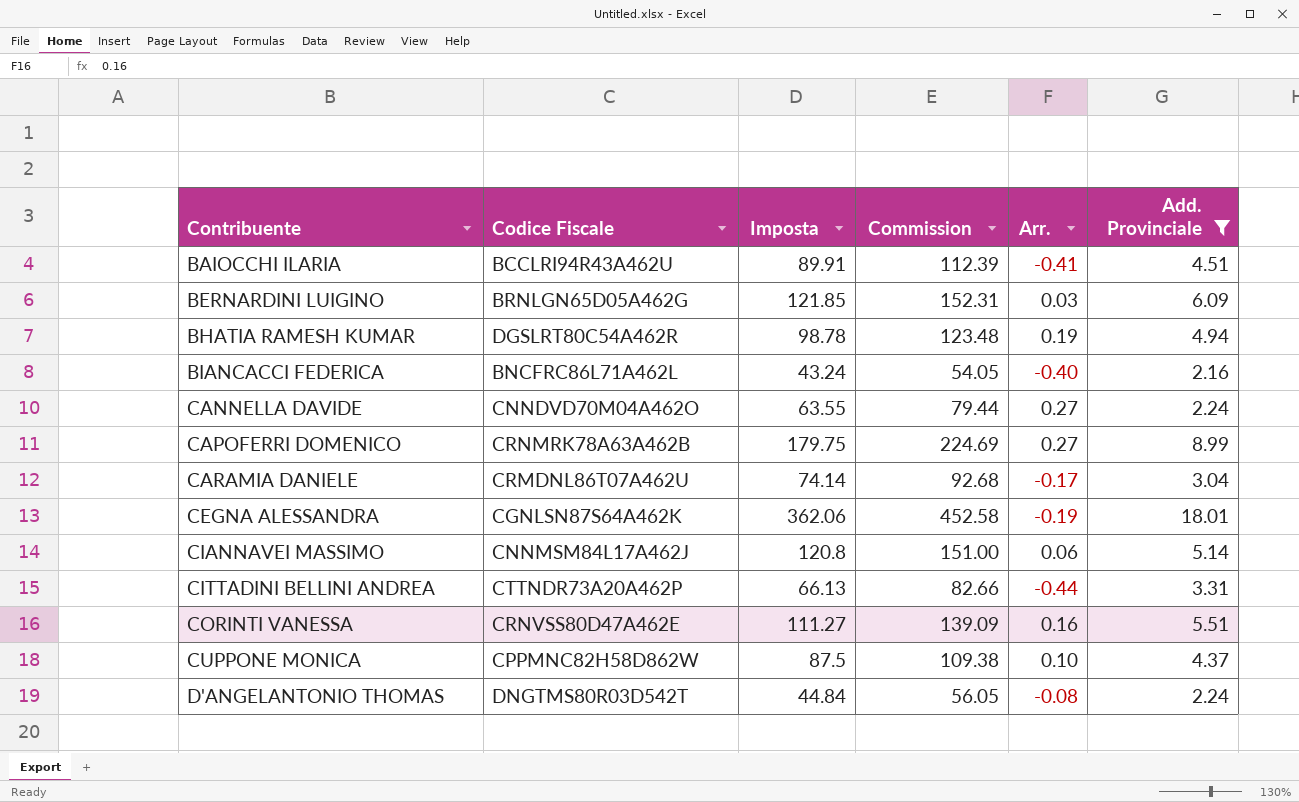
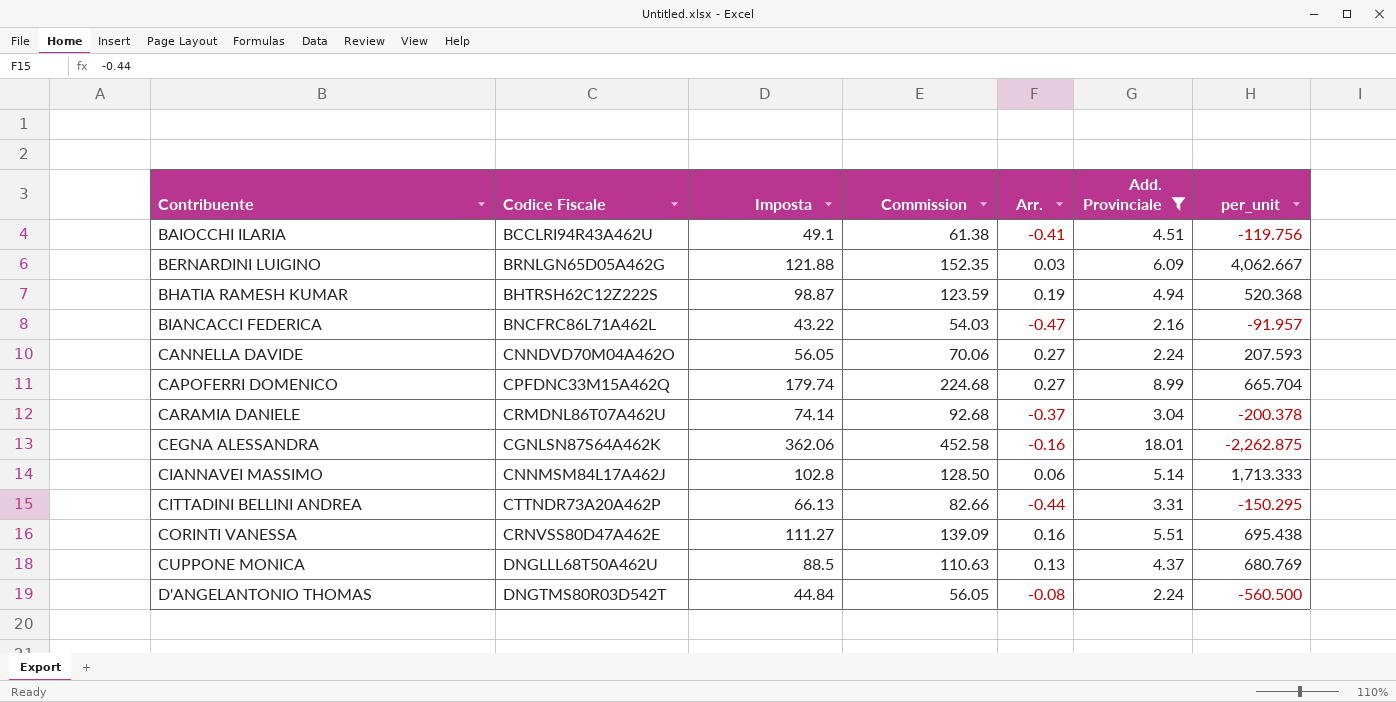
column per_unit | formula: none -> [Imposta] / [Arr.]
BAIOCCHI ILARIA | Imposta: 89.91 -> 49.1
BAIOCCHI ILARIA | Commission: 112.39 -> 61.38
BERNARDINI LUIGINO | Imposta: 121.85 -> 121.88
BERNARDINI LUIGINO | Commission: 152.31 -> 152.35
BHATIA RAMESH KUMAR | Codice Fiscale: DGSLRT80C54A462R -> BHTRSH62C12Z222S
BHATIA RAMESH KUMAR | Imposta: 98.78 -> 98.87
BHATIA RAMESH KUMAR | Commission: 123.48 -> 123.59
BIANCACCI FEDERICA | Imposta: 43.24 -> 43.22
BIANCACCI FEDERICA | Commission: 54.05 -> 54.03
BIANCACCI FEDERICA | Arr.: -0.40 -> -0.47
CANNELLA DAVIDE | Imposta: 63.55 -> 56.05
CANNELLA DAVIDE | Commission: 79.44 -> 70.06
CAPOFERRI DOMENICO | Codice Fiscale: CRNMRK78A63A462B -> CPFDNC33M15A462Q
CAPOFERRI DOMENICO | Imposta: 179.75 -> 179.74
CAPOFERRI DOMENICO | Commission: 224.69 -> 224.68
CARAMIA DANIELE | Arr.: -0.17 -> -0.37
CEGNA ALESSANDRA | Arr.: -0.19 -> -0.16
CIANNAVEI MASSIMO | Imposta: 120.8 -> 102.8
CIANNAVEI MASSIMO | Commission: 151.00 -> 128.50
CUPPONE MONICA | Codice Fiscale: CPPMNC82H58D862W -> DNGLLL68T50A462U
CUPPONE MONICA | Imposta: 87.5 -> 88.5
CUPPONE MONICA | Commission: 109.38 -> 110.63
CUPPONE MONICA | Arr.: 0.10 -> 0.13

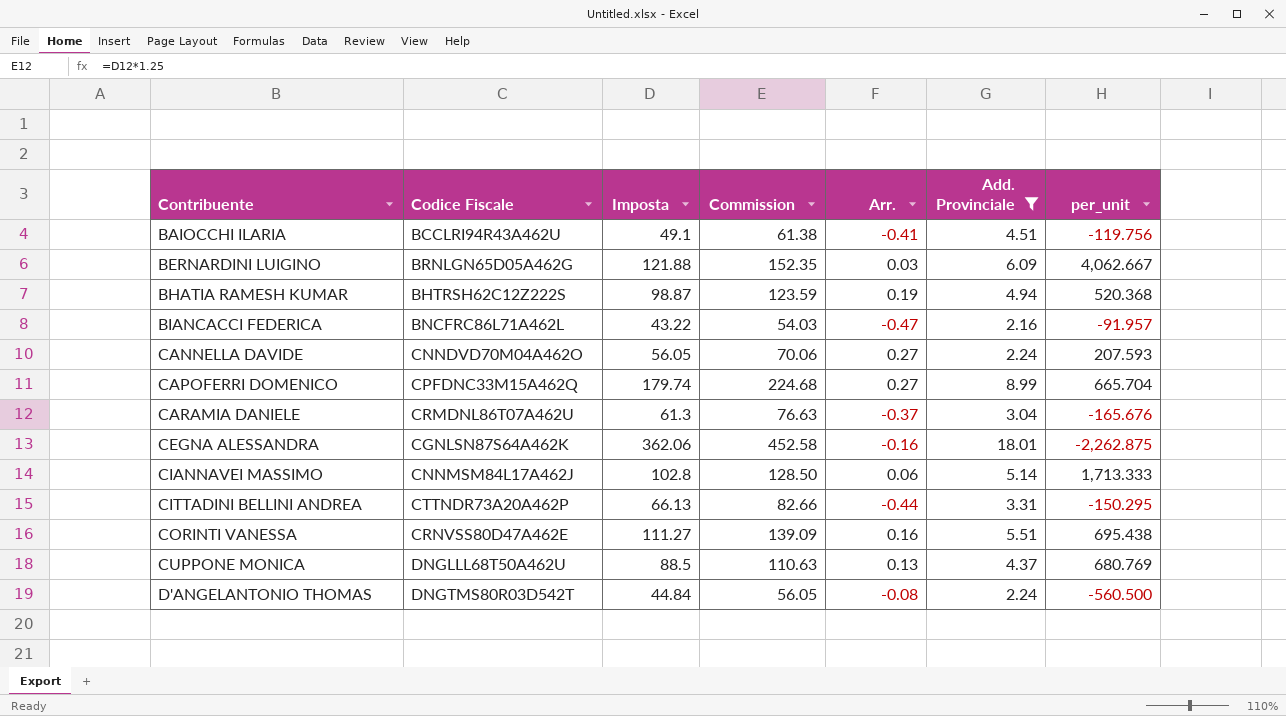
CARAMIA DANIELE | Imposta: 74.14 -> 61.3
CARAMIA DANIELE | Commission: 92.68 -> 76.63
CARAMIA DANIELE | per_unit: -200.378 -> -165.676

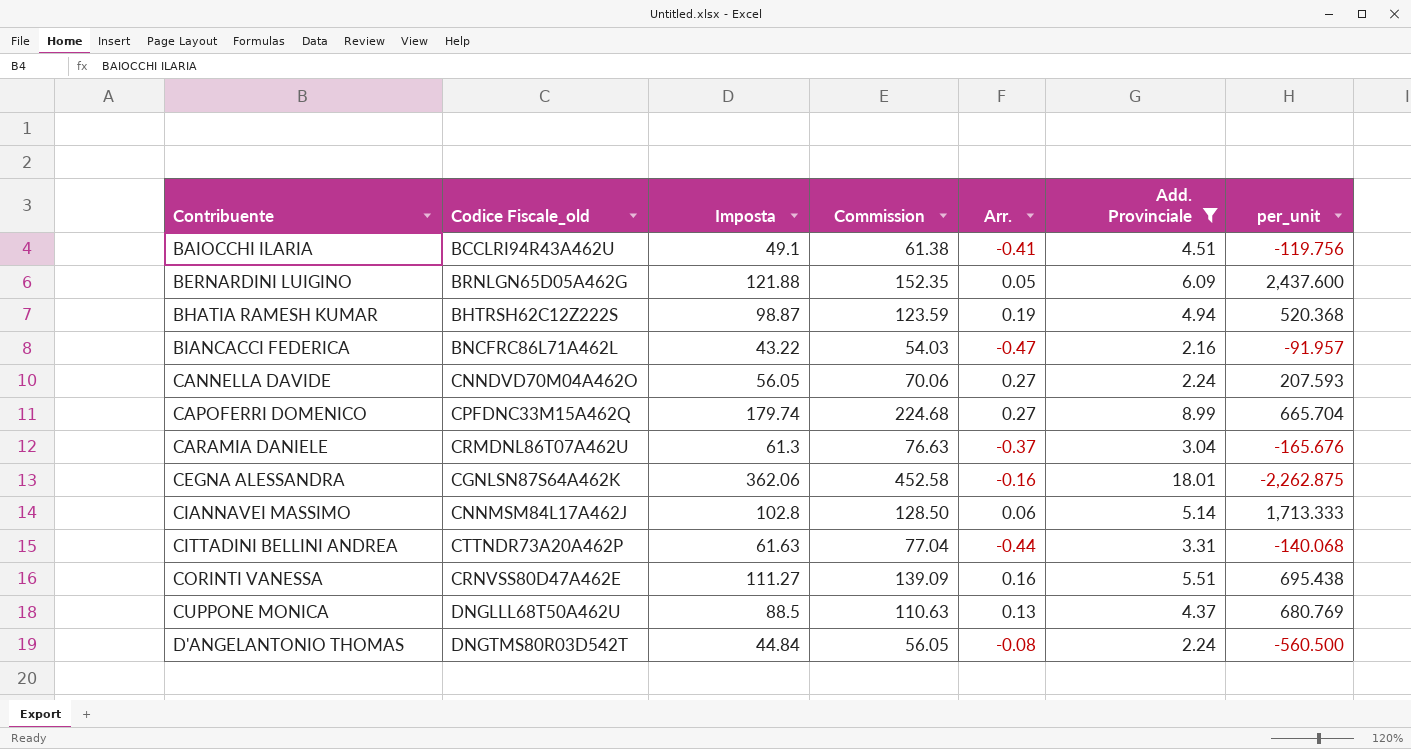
column name: Codice Fiscale -> Codice Fiscale_old
BERNARDINI LUIGINO | Arr.: 0.03 -> 0.05
BERNARDINI LUIGINO | per_unit: 4,062.667 -> 2,437.600
CITTADINI BELLINI ANDREA | Imposta: 66.13 -> 61.63
CITTADINI BELLINI ANDREA | Commission: 82.66 -> 77.04
CITTADINI BELLINI ANDREA | per_unit: -150.295 -> -140.068

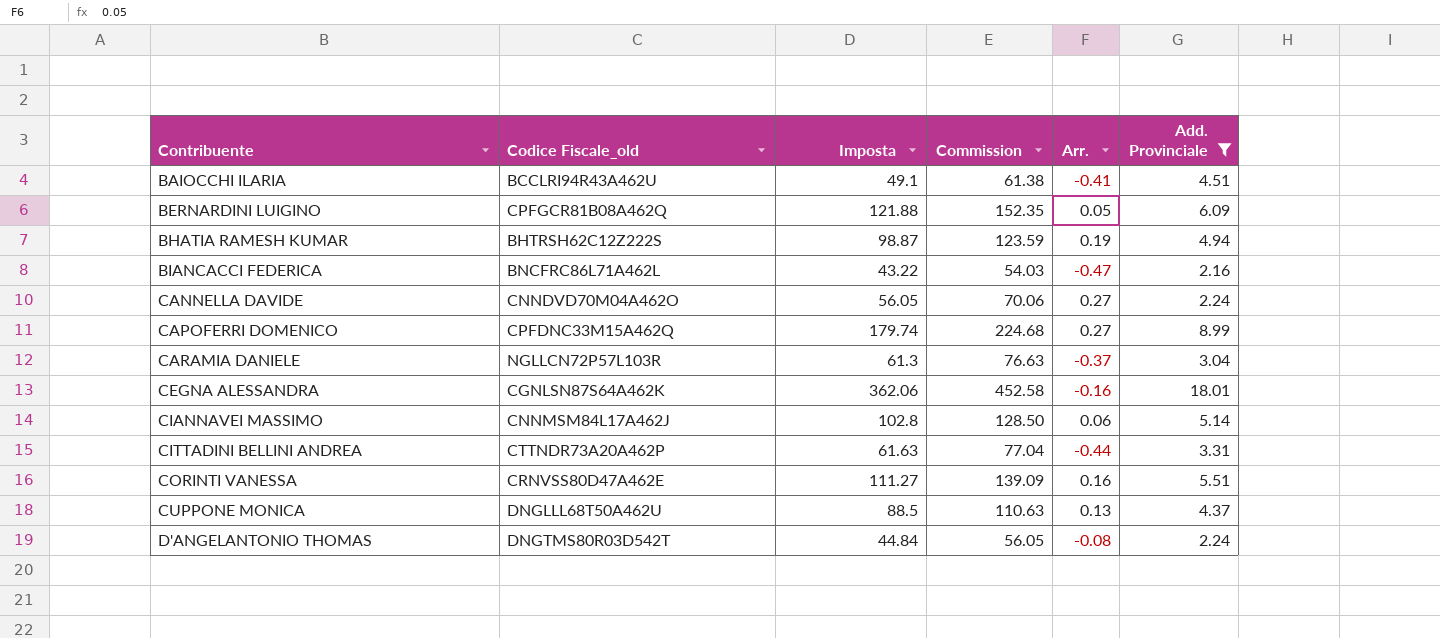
column per_unit | formula: [Imposta] / [Arr.] -> none
BERNARDINI LUIGINO | Codice Fiscale_old: BRNLGN65D05A462G -> CPFGCR81B08A462Q
CARAMIA DANIELE | Codice Fiscale_old: CRMDNL86T07A462U -> NGLLCN72P57L103R

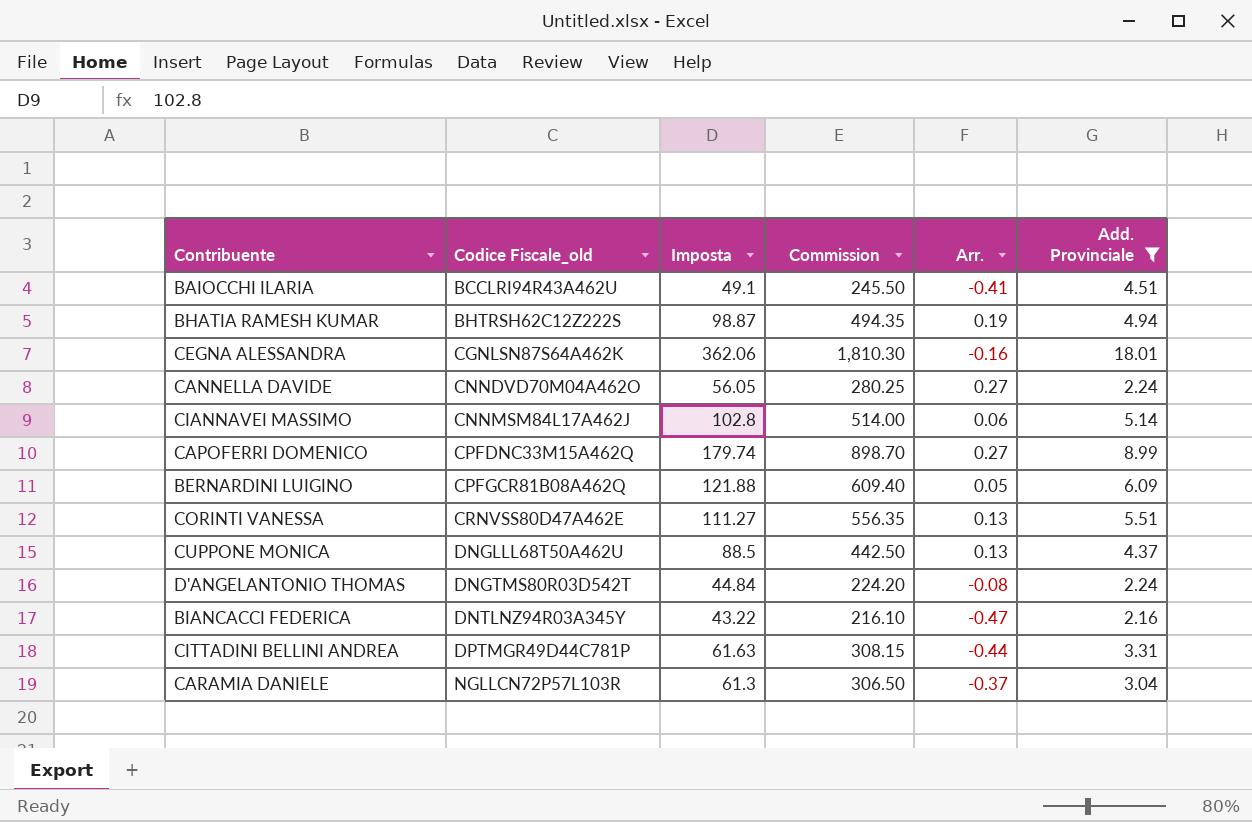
row order: Contribuente ascending -> Codice Fiscale_old ascending
column Commission | formula: [Imposta] * 1.25 -> [Imposta] * 5
CORINTI VANESSA | Arr.: 0.16 -> 0.13
BIANCACCI FEDERICA | Codice Fiscale_old: BNCFRC86L71A462L -> DNTLNZ94R03A345Y
CITTADINI BELLINI ANDREA | Codice Fiscale_old: CTTNDR73A20A462P -> DPTMGR49D44C781P

